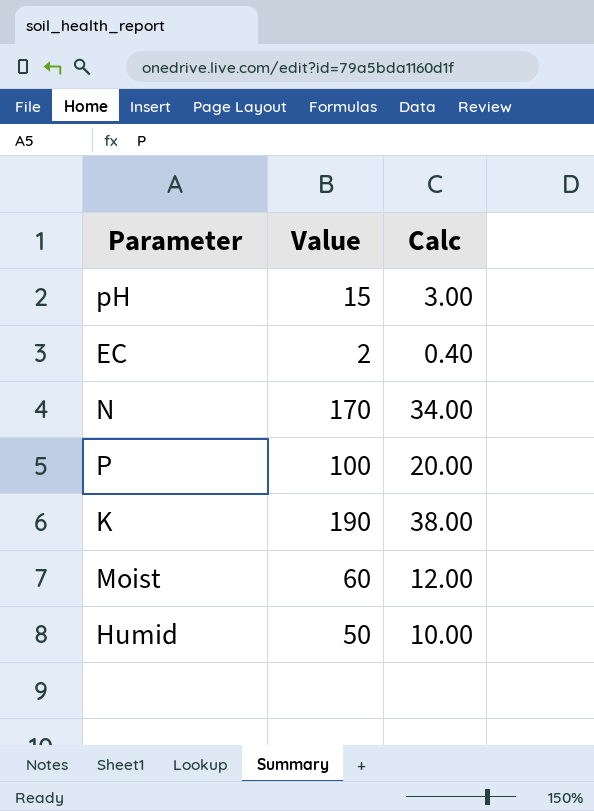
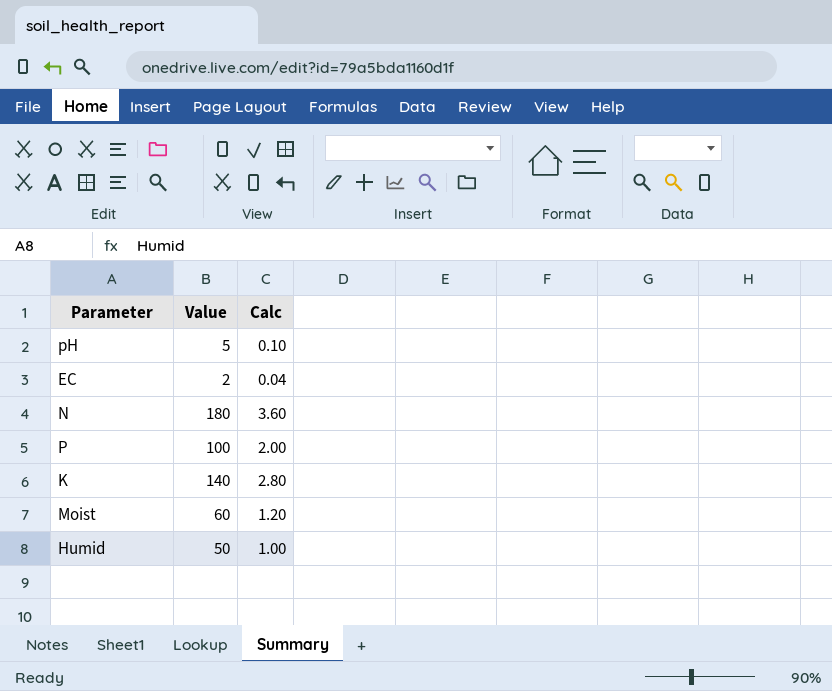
column Calc | formula: [Value] * 0.2 -> [Value] * 0.02
pH | Value: 15 -> 5
N | Value: 170 -> 180
K | Value: 190 -> 140

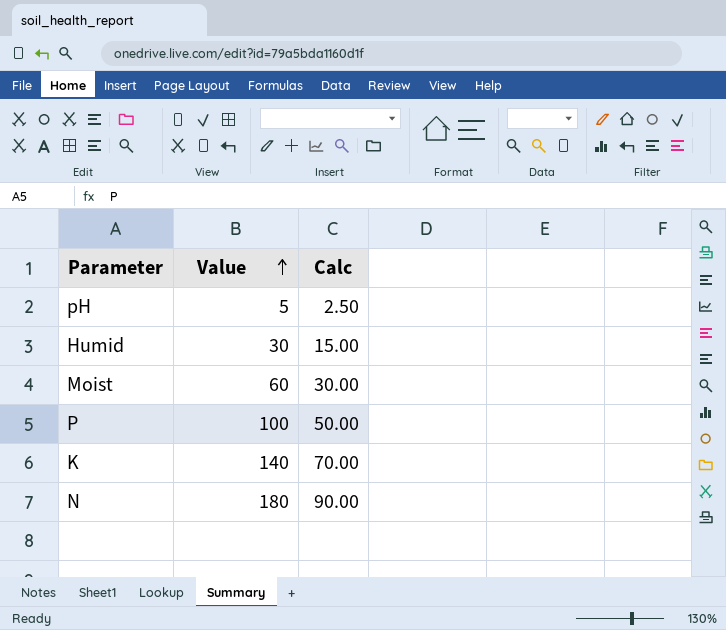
row order: none -> Value ascending
column Calc | formula: [Value] * 0.02 -> [Value] * 0.5
row EC: 2 | 0.04 -> none
Humid | Value: 50 -> 30

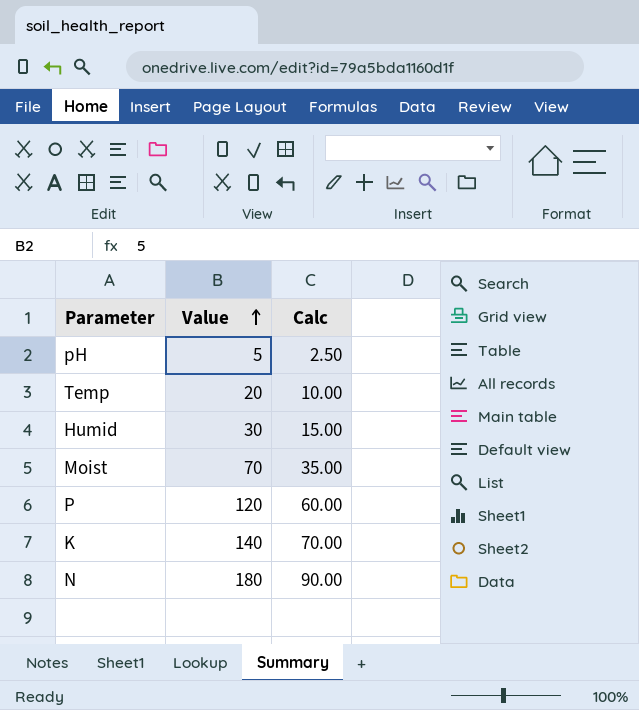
row Temp: none -> 20 | 10.00
Moist | Value: 60 -> 70
Moist | Calc: 30.00 -> 35.00
P | Value: 100 -> 120
P | Calc: 50.00 -> 60.00

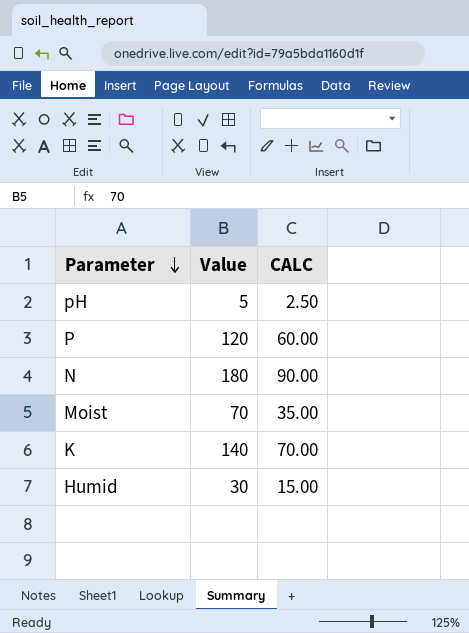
row order: Value ascending -> Parameter descending
column name: Calc -> CALC
row Temp: 20 | 10.00 -> none

